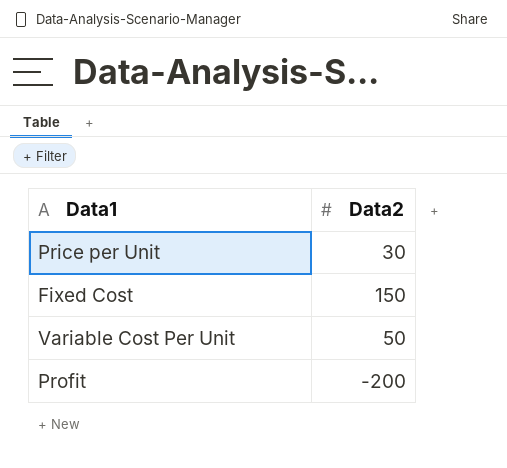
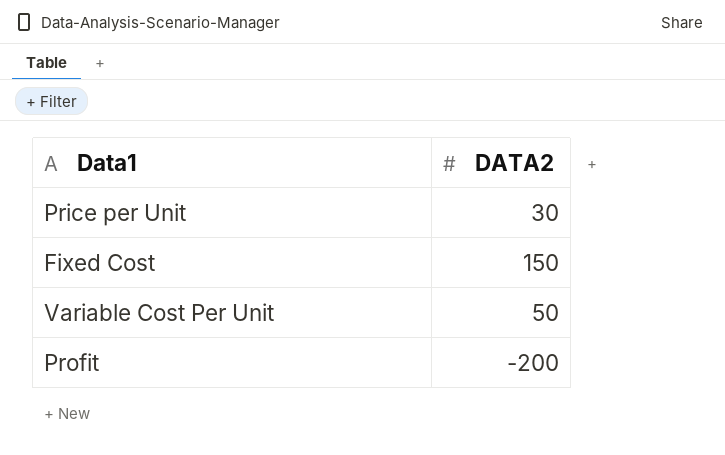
column name: Data2 -> DATA2

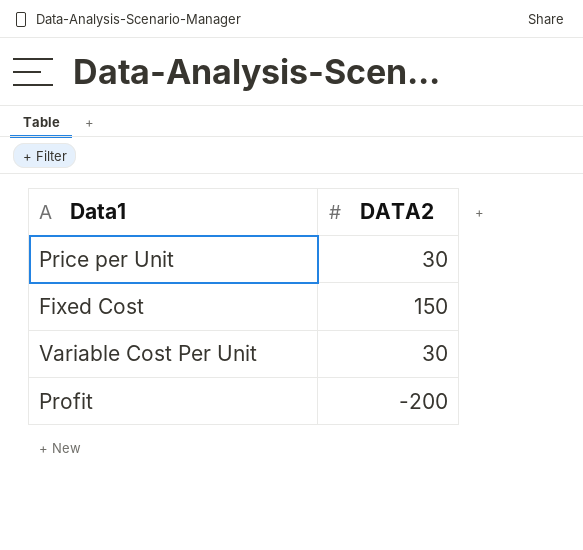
Variable Cost Per Unit | DATA2: 50 -> 30

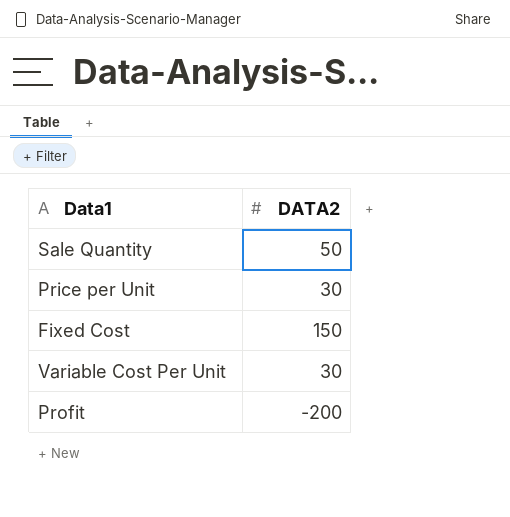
row Sale Quantity: none -> 50

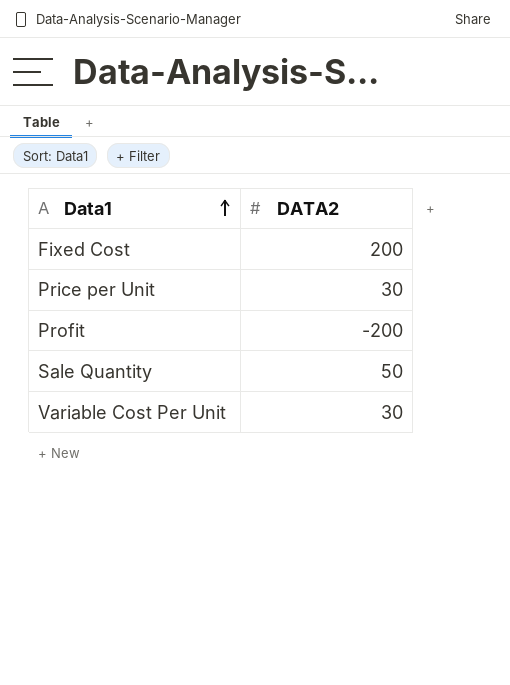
row order: none -> Data1 ascending
Fixed Cost | DATA2: 150 -> 200

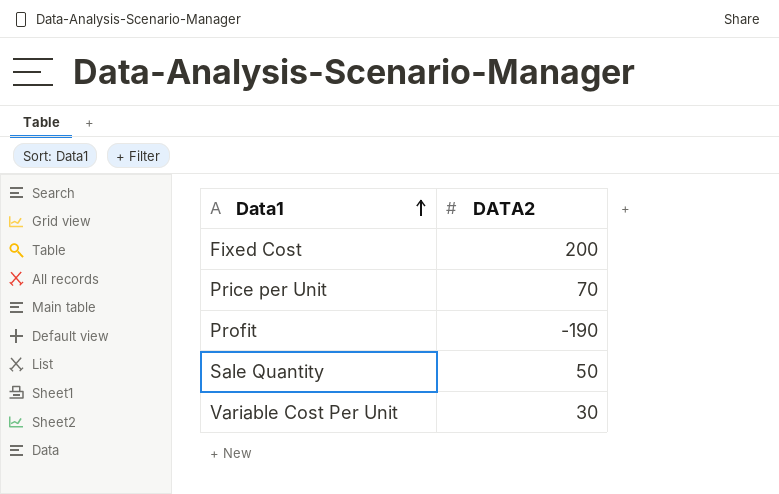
Price per Unit | DATA2: 30 -> 70
Profit | DATA2: -200 -> -190

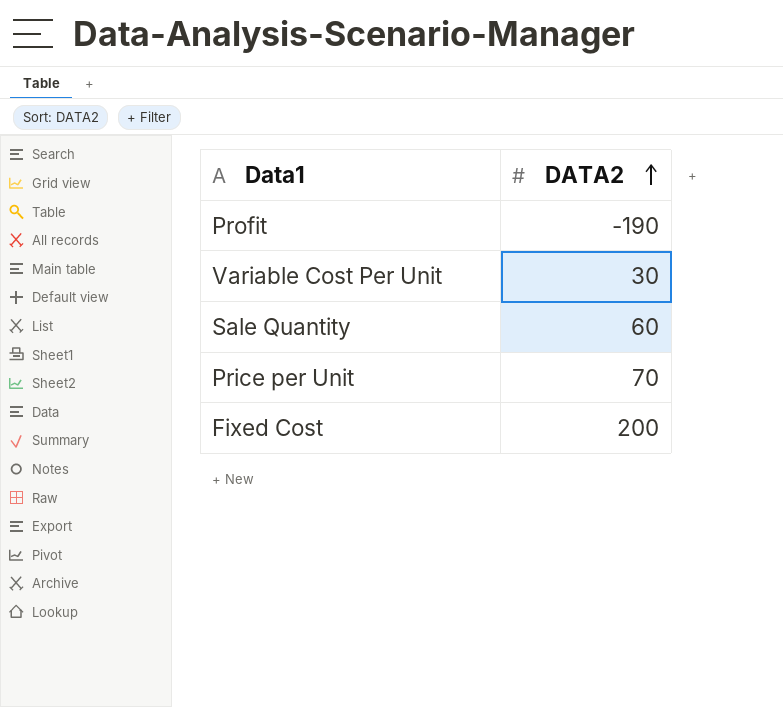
row order: Data1 ascending -> DATA2 ascending
Sale Quantity | DATA2: 50 -> 60

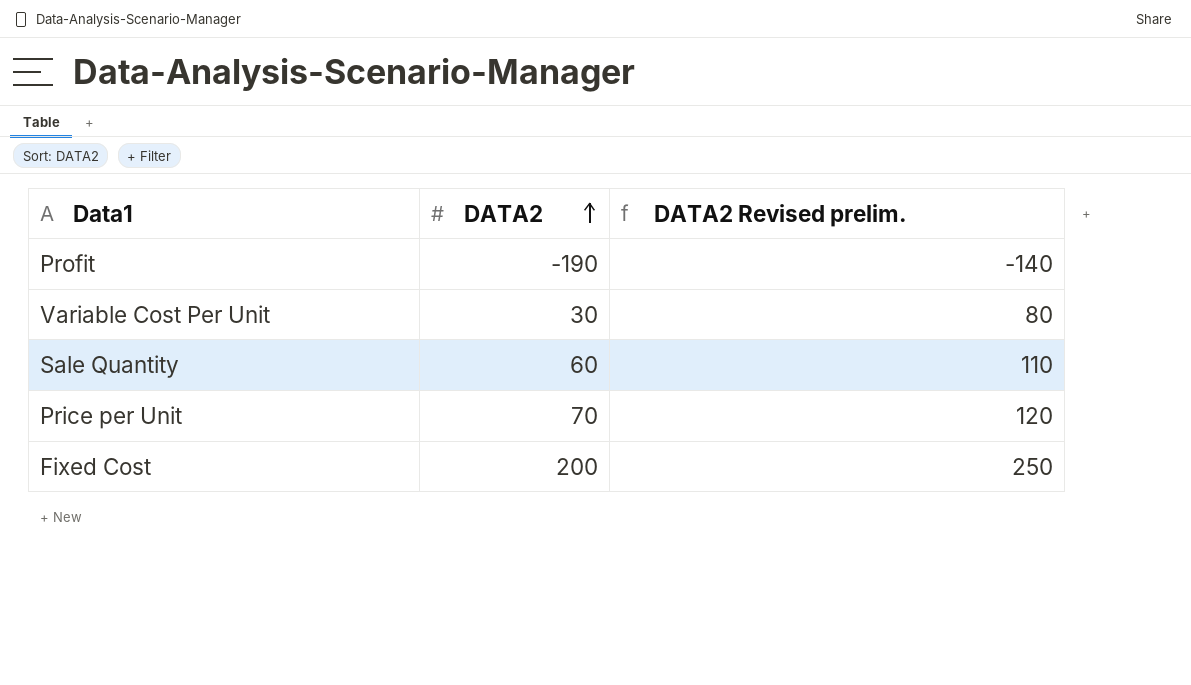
column DATA2 Revised prelim. | formula: none -> [DATA2] + 50

